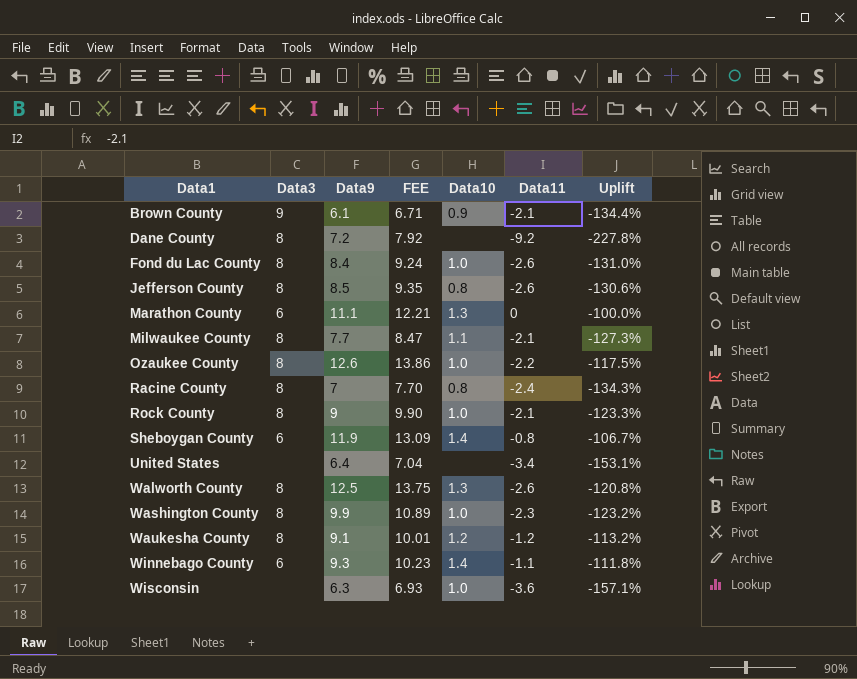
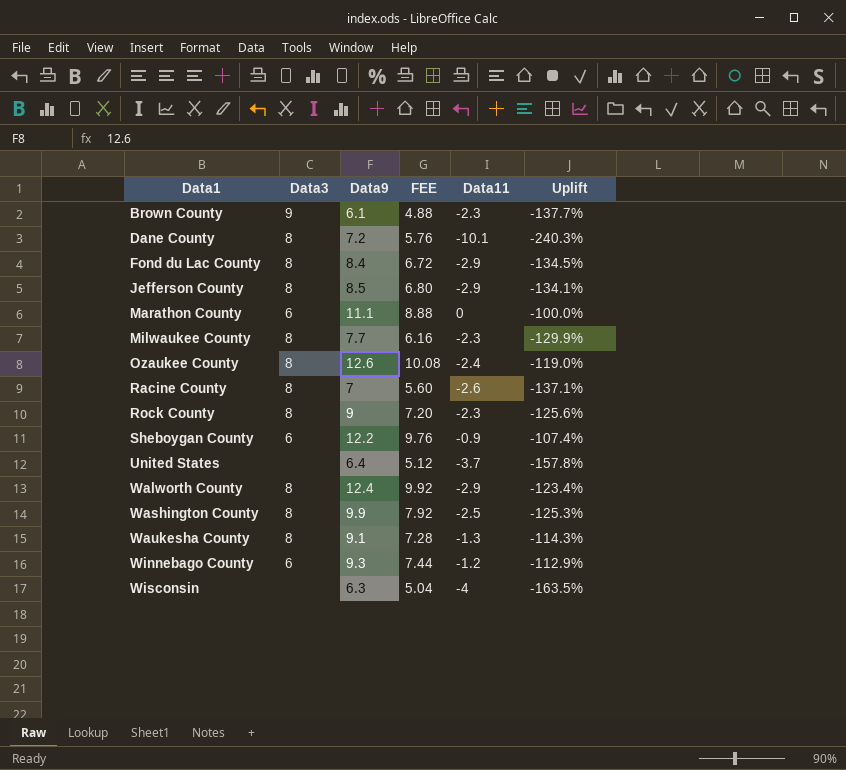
column Data10 | position: 5 -> none
column FEE | formula: [Data9] * 1.1 -> [Data9] * 0.8
Brown County | Data11: -2.1 -> -2.3
Brown County | Uplift: -134.4% -> -137.7%
Dane County | Data11: -9.2 -> -10.1
Dane County | Uplift: -227.8% -> -240.3%
Fond du Lac County | Data11: -2.6 -> -2.9
Fond du Lac County | Uplift: -131.0% -> -134.5%
Jefferson County | Data11: -2.6 -> -2.9
Jefferson County | Uplift: -130.6% -> -134.1%
Milwaukee County | Data11: -2.1 -> -2.3
Milwaukee County | Uplift: -127.3% -> -129.9%
Ozaukee County | Data11: -2.2 -> -2.4
Ozaukee County | Uplift: -117.5% -> -119.0%
Racine County | Data11: -2.4 -> -2.6
Racine County | Uplift: -134.3% -> -137.1%
Rock County | Data11: -2.1 -> -2.3
Rock County | Uplift: -123.3% -> -125.6%
Sheboygan County | Data9: 11.9 -> 12.2
Sheboygan County | Data11: -0.8 -> -0.9
Sheboygan County | Uplift: -106.7% -> -107.4%
United States | Data11: -3.4 -> -3.7
United States | Uplift: -153.1% -> -157.8%
Walworth County | Data9: 12.5 -> 12.4
Walworth County | Data11: -2.6 -> -2.9
Walworth County | Uplift: -120.8% -> -123.4%
Washington County | Data11: -2.3 -> -2.5
Washington County | Uplift: -123.2% -> -125.3%
Waukesha County | Data11: -1.2 -> -1.3
Waukesha County | Uplift: -113.2% -> -114.3%
Winnebago County | Data11: -1.1 -> -1.2
Winnebago County | Uplift: -111.8% -> -112.9%
Wisconsin | Data11: -3.6 -> -4
Wisconsin | Uplift: -157.1% -> -163.5%

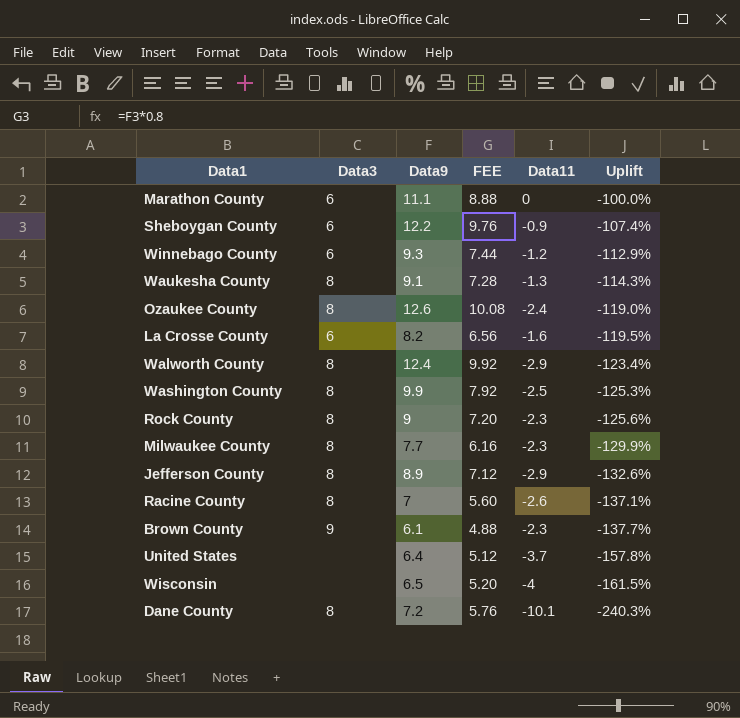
row order: Data1 ascending -> Uplift descending
row Fond du Lac County: 8 | 8.4 | 6.72 | -2.9 | -134.5% -> none
row La Crosse County: none -> 6 | 8.2 | 6.56 | -1.6 | -119.5%
Jefferson County | Data9: 8.5 -> 8.9
Jefferson County | FEE: 6.80 -> 7.12
Jefferson County | Uplift: -134.1% -> -132.6%
Wisconsin | Data9: 6.3 -> 6.5
Wisconsin | FEE: 5.04 -> 5.20
Wisconsin | Uplift: -163.5% -> -161.5%

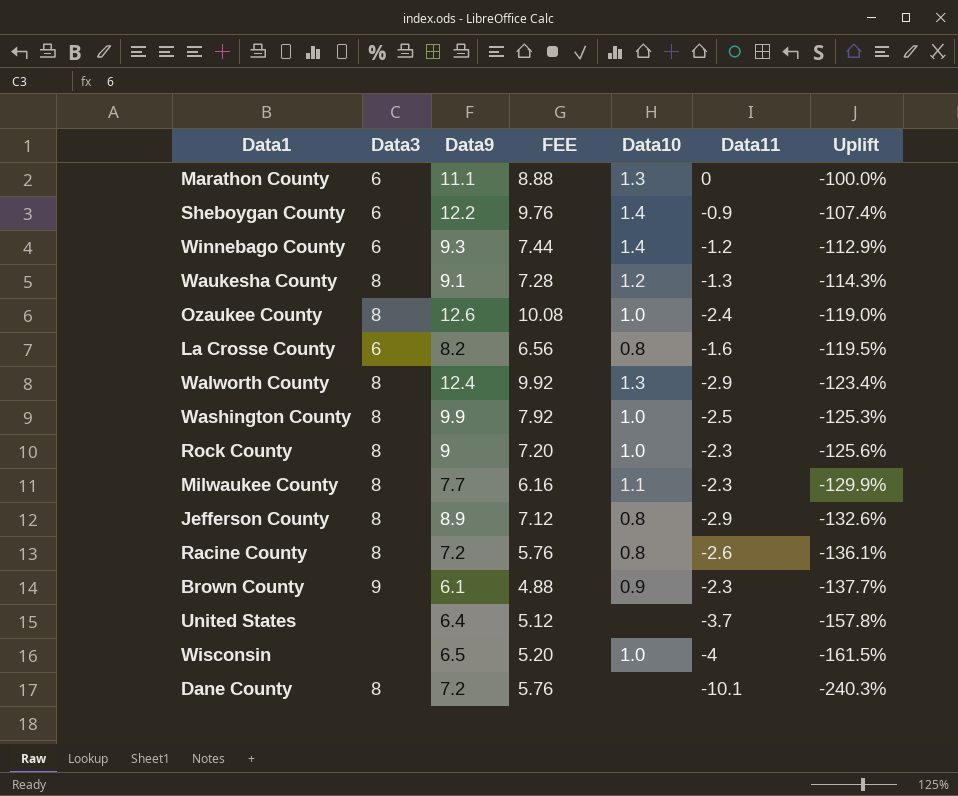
column Data10 | position: none -> 5
Racine County | Data9: 7 -> 7.2
Racine County | FEE: 5.60 -> 5.76
Racine County | Uplift: -137.1% -> -136.1%

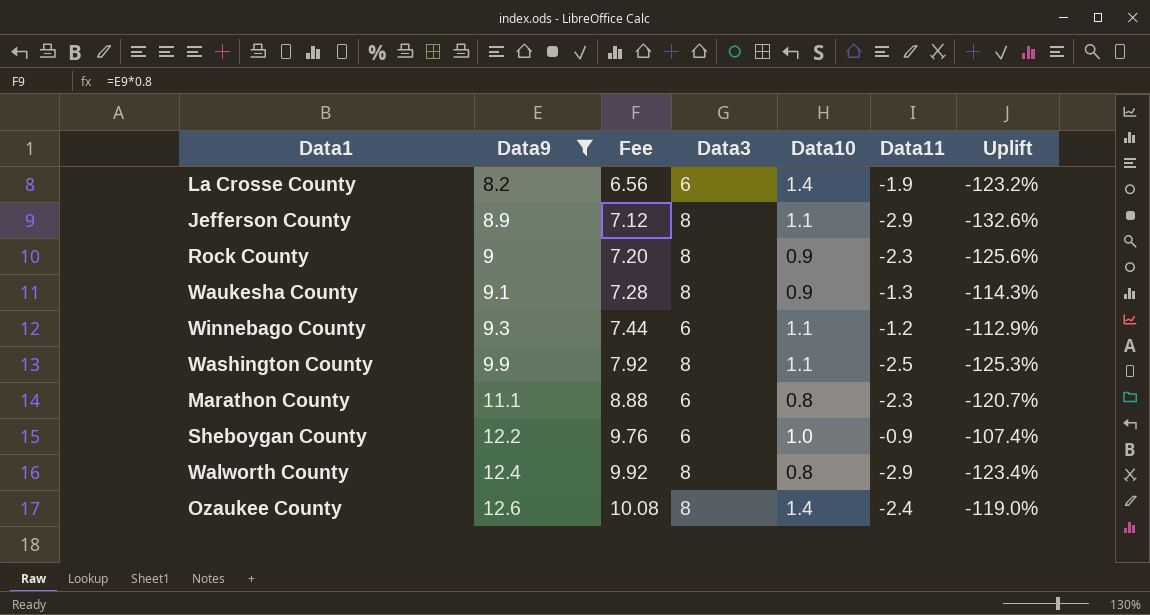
filter: none -> Data9 >= 8.2
row order: Uplift descending -> Data9 ascending
column name: FEE -> Fee
column Data3 | position: 2 -> 4
La Crosse County | Data10: 0.8 -> 1.4
La Crosse County | Data11: -1.6 -> -1.9
La Crosse County | Uplift: -119.5% -> -123.2%
Jefferson County | Data10: 0.8 -> 1.1
Rock County | Data10: 1.0 -> 0.9
Waukesha County | Data10: 1.2 -> 0.9
Winnebago County | Data10: 1.4 -> 1.1
Washington County | Data10: 1.0 -> 1.1
Marathon County | Data10: 1.3 -> 0.8
Marathon County | Data11: 0 -> -2.3
Marathon County | Uplift: -100.0% -> -120.7%
Sheboygan County | Data10: 1.4 -> 1.0
Walworth County | Data10: 1.3 -> 0.8
Ozaukee County | Data10: 1.0 -> 1.4

